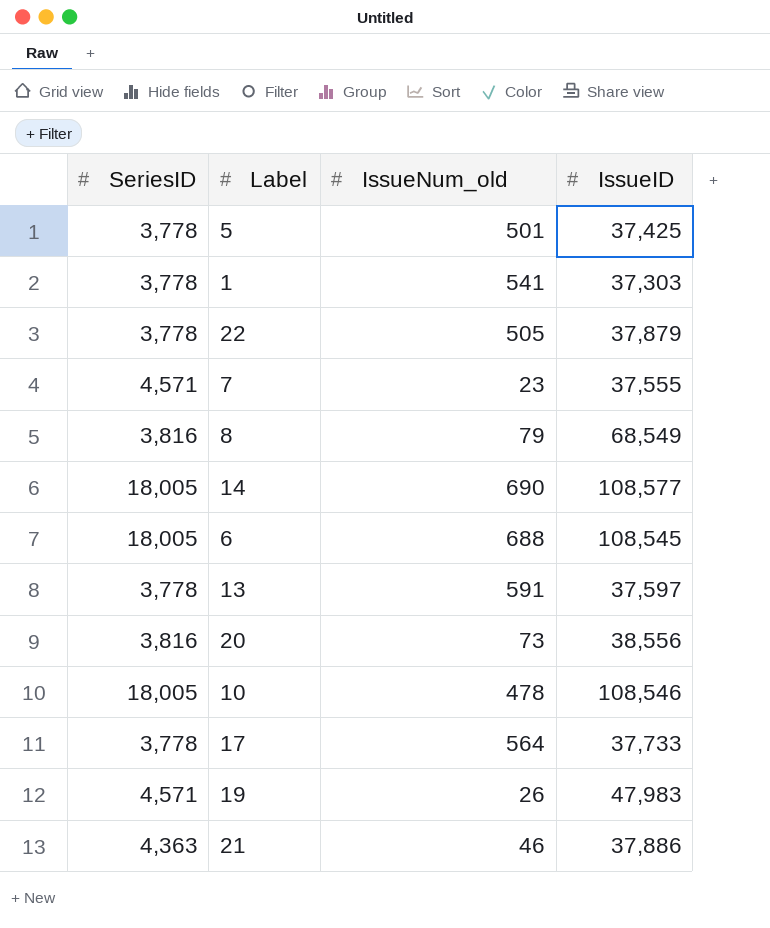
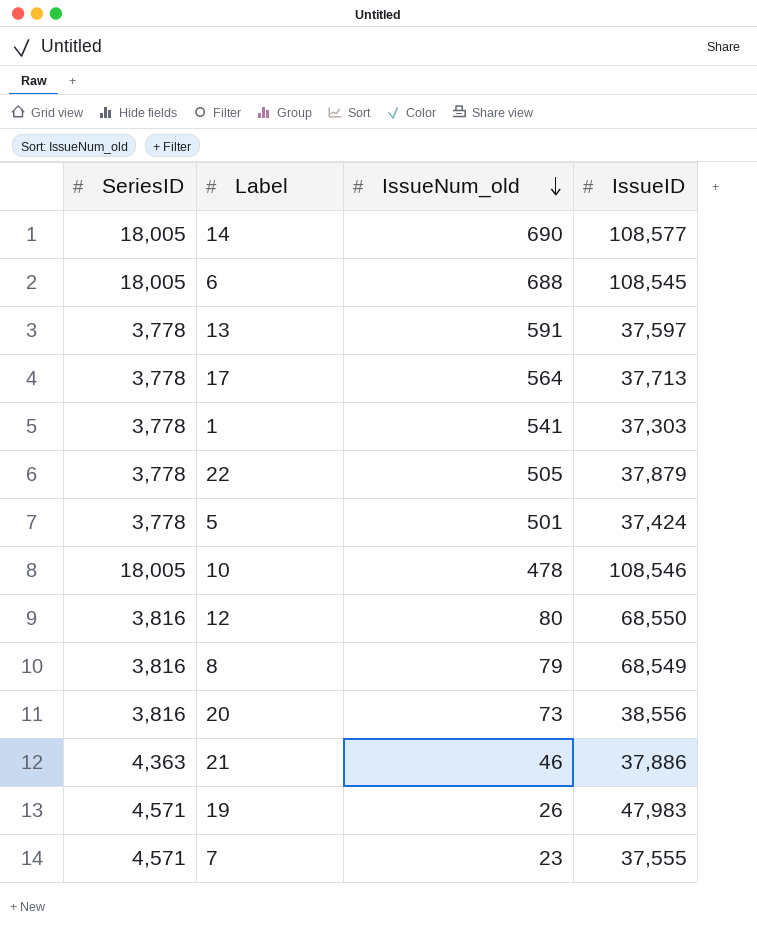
row order: none -> IssueNum_old descending
17 | IssueID: 37,733 -> 37,713
5 | IssueID: 37,425 -> 37,424
row 12: none -> 3,816 | 80 | 68,550

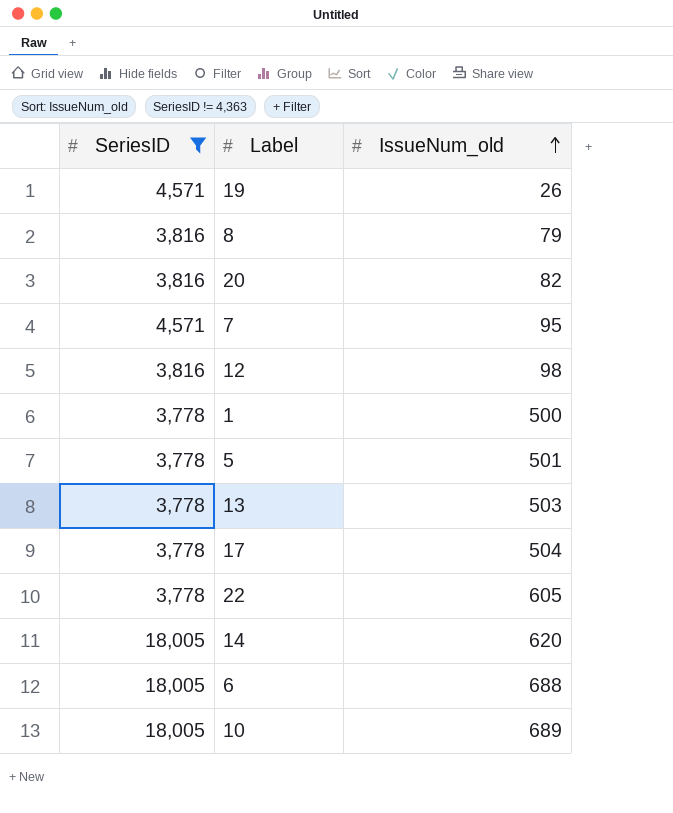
filter: none -> SeriesID != 4,363
row order: IssueNum_old descending -> IssueNum_old ascending
column IssueID | position: 4 -> none
20 | IssueNum_old: 73 -> 82
7 | IssueNum_old: 23 -> 95
12 | IssueNum_old: 80 -> 98
1 | IssueNum_old: 541 -> 500
13 | IssueNum_old: 591 -> 503
17 | IssueNum_old: 564 -> 504
22 | IssueNum_old: 505 -> 605
14 | IssueNum_old: 690 -> 620
10 | IssueNum_old: 478 -> 689

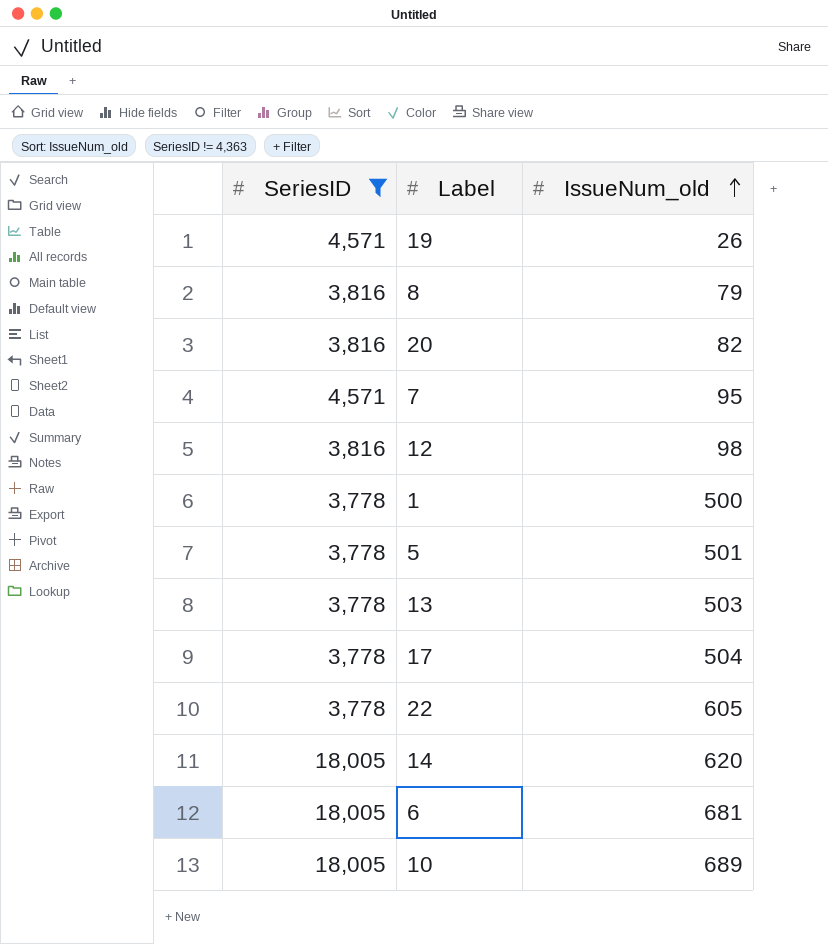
6 | IssueNum_old: 688 -> 681

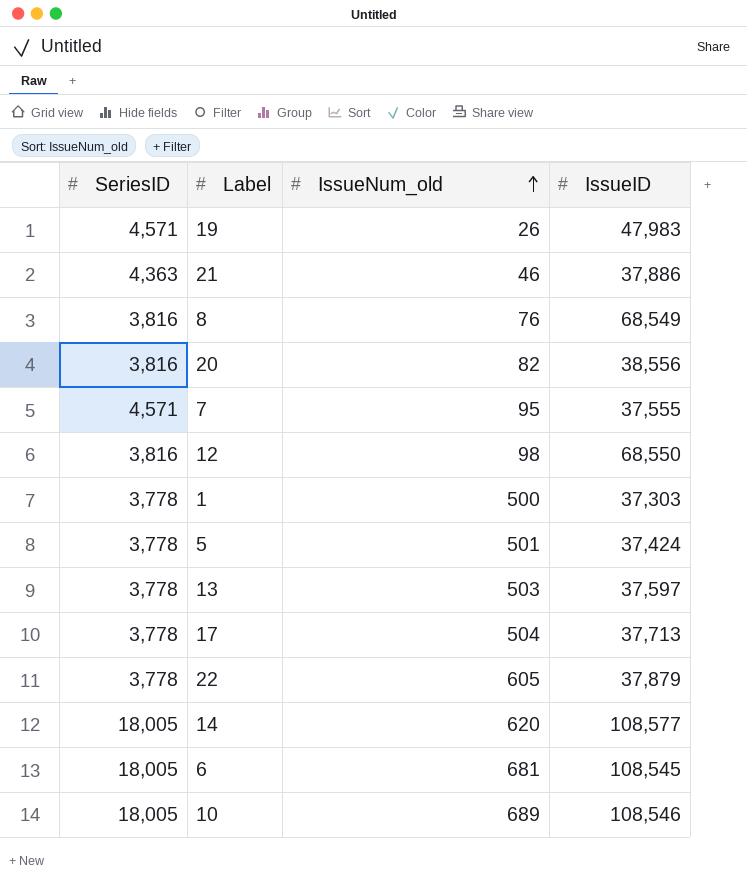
filter: SeriesID != 4,363 -> none
column IssueID | position: none -> 4
8 | IssueNum_old: 79 -> 76

